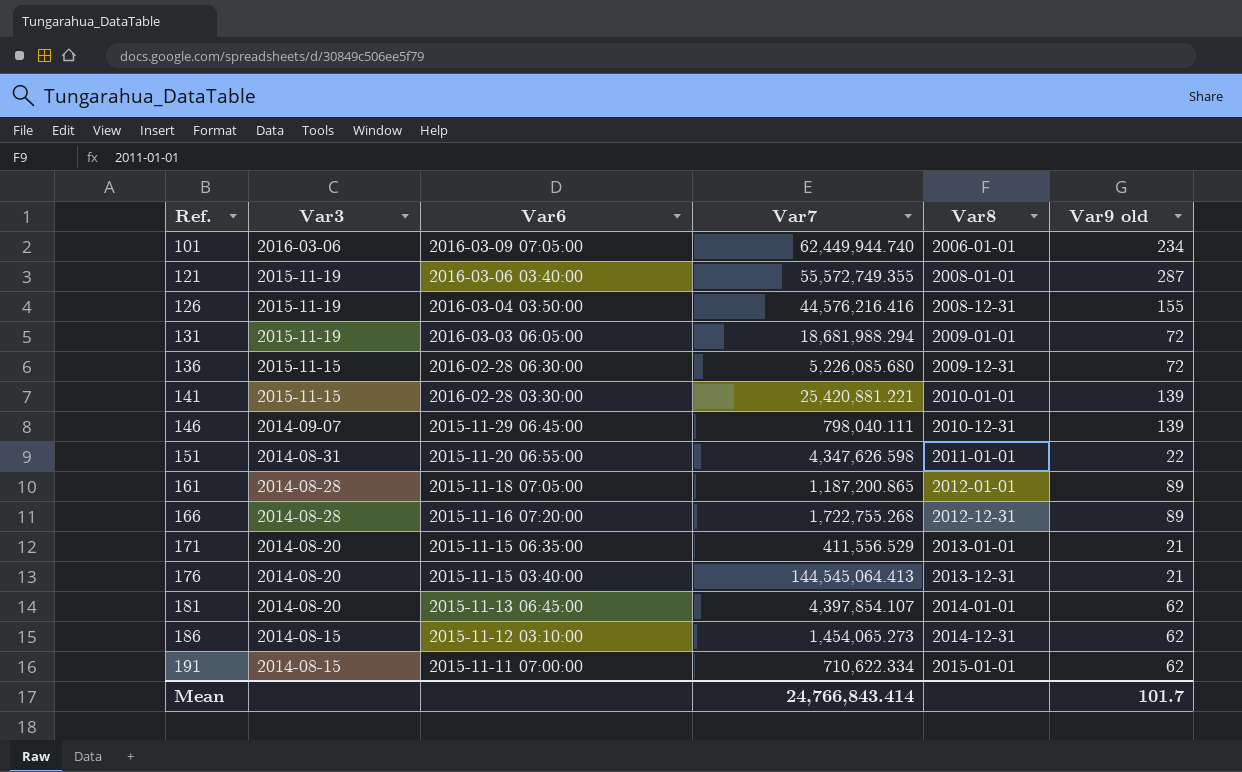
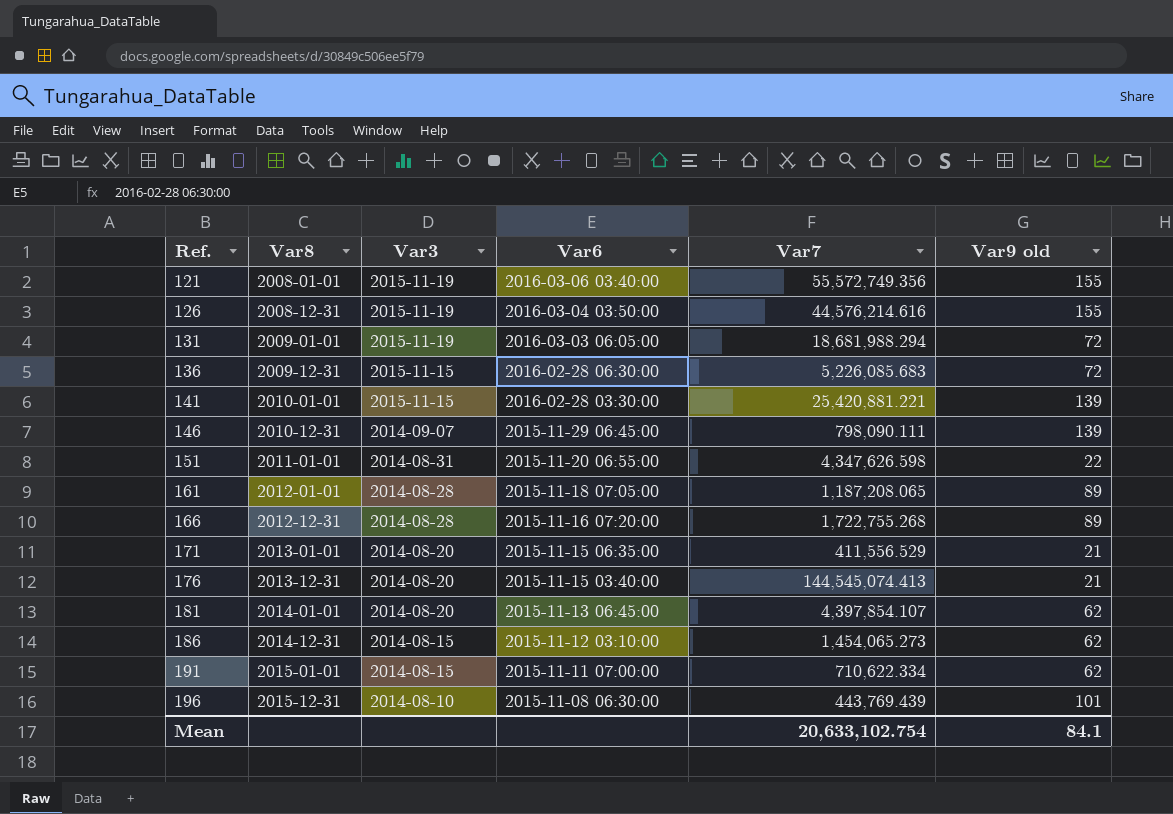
column Var8 | position: 5 -> 2
row 101: 2016-03-06 | 2016-03-09 07:05:00 | 62,449,944.740 | 2006-01-01 | 234 -> none
121 | Var7: 55,572,749.355 -> 55,572,749.356
121 | Var9 old: 287 -> 155
126 | Var7: 44,576,216.416 -> 44,576,214.616
136 | Var7: 5,226,085.680 -> 5,226,085.683
146 | Var7: 798,040.111 -> 798,090.111
161 | Var7: 1,187,200.865 -> 1,187,208.065
176 | Var7: 144,545,064.413 -> 144,545,074.413
row 196: none -> 2015-12-31 | 2014-08-10 | 2015-11-08 06:30:00 | 443,769.439 | 101
Mean | Var7: 24,766,843.414 -> 20,633,102.754
Mean | Var9 old: 101.7 -> 84.1

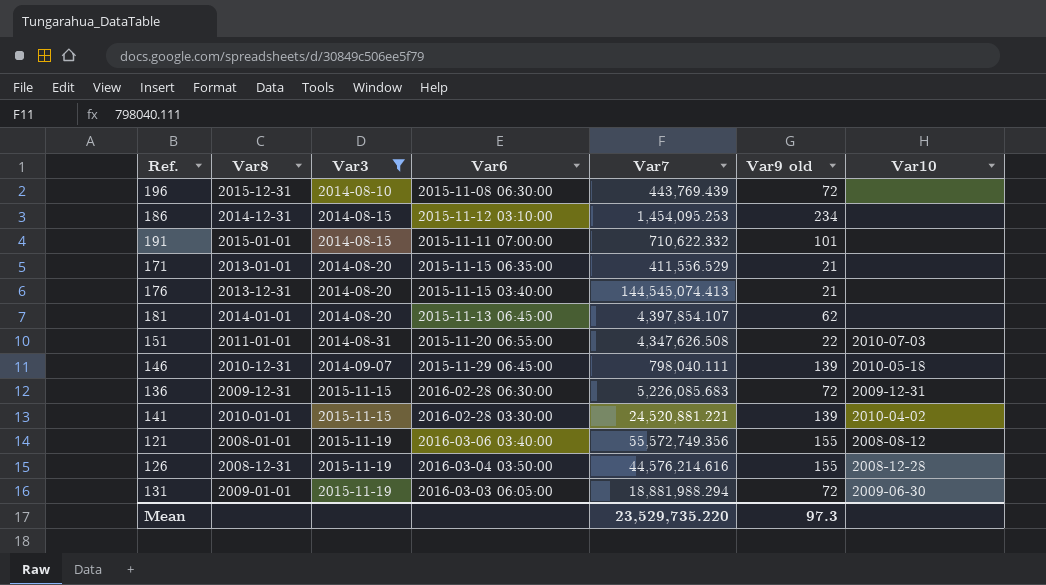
filter: none -> Var3 != 2014-08-28
row order: Ref. ascending -> Var3 ascending
column Var10 | position: none -> 7
196 | Var9 old: 101 -> 72
186 | Var7: 1,454,065.273 -> 1,454,095.253
186 | Var9 old: 62 -> 234
191 | Var7: 710,622.334 -> 710,622.332
191 | Var9 old: 62 -> 101
151 | Var7: 4,347,626.598 -> 4,347,626.508
146 | Var7: 798,090.111 -> 798,040.111
141 | Var7: 25,420,881.221 -> 24,520,881.221
131 | Var7: 18,681,988.294 -> 18,881,988.294
Mean | Var7: 20,633,102.754 -> 23,529,735.220
Mean | Var9 old: 84.1 -> 97.3

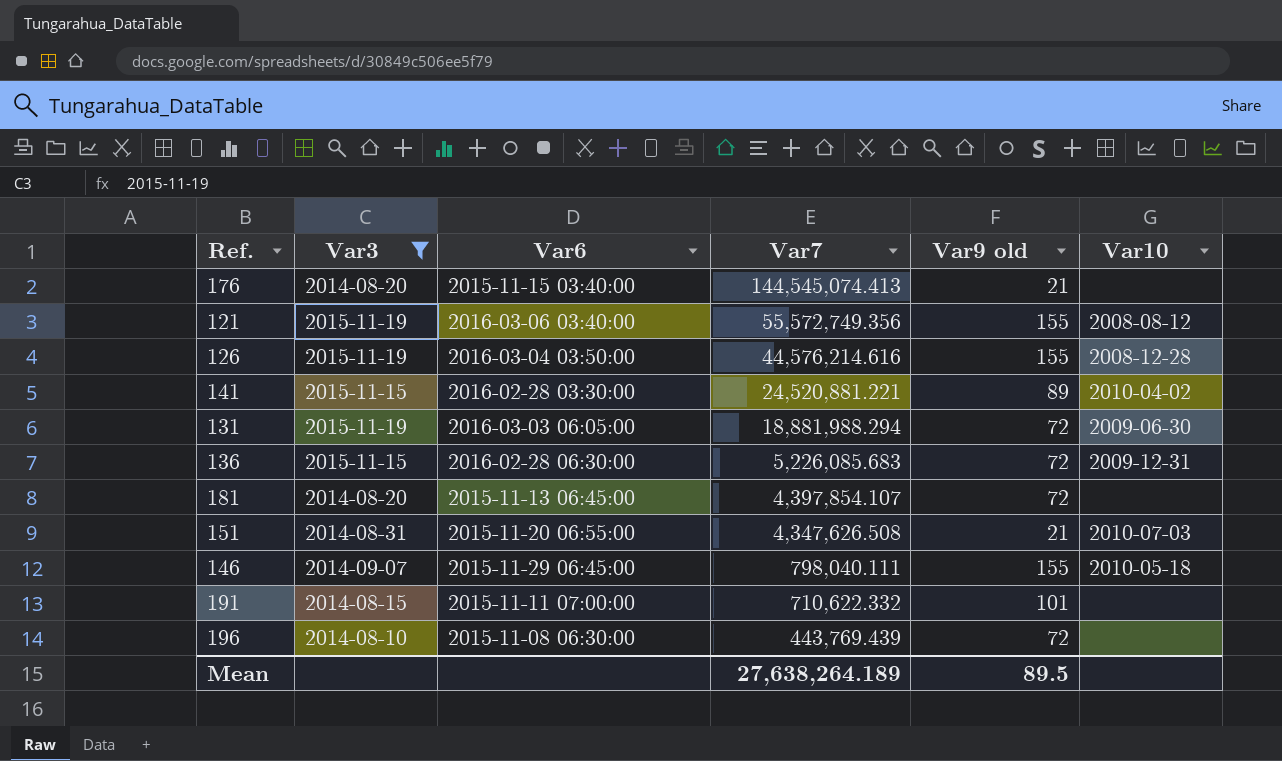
row order: Var3 ascending -> Var7 descending
column Var8 | position: 2 -> none
row 186: 2014-12-31 | 2014-08-15 | 2015-11-12 03:10:00 | 1,454,095.253 | 234 | none -> none
row 171: 2013-01-01 | 2014-08-20 | 2015-11-15 06:35:00 | 411,556.529 | 21 | none -> none
141 | Var9 old: 139 -> 89
181 | Var9 old: 62 -> 72
151 | Var9 old: 22 -> 21
146 | Var9 old: 139 -> 155
Mean | Var7: 23,529,735.220 -> 27,638,264.189
Mean | Var9 old: 97.3 -> 89.5

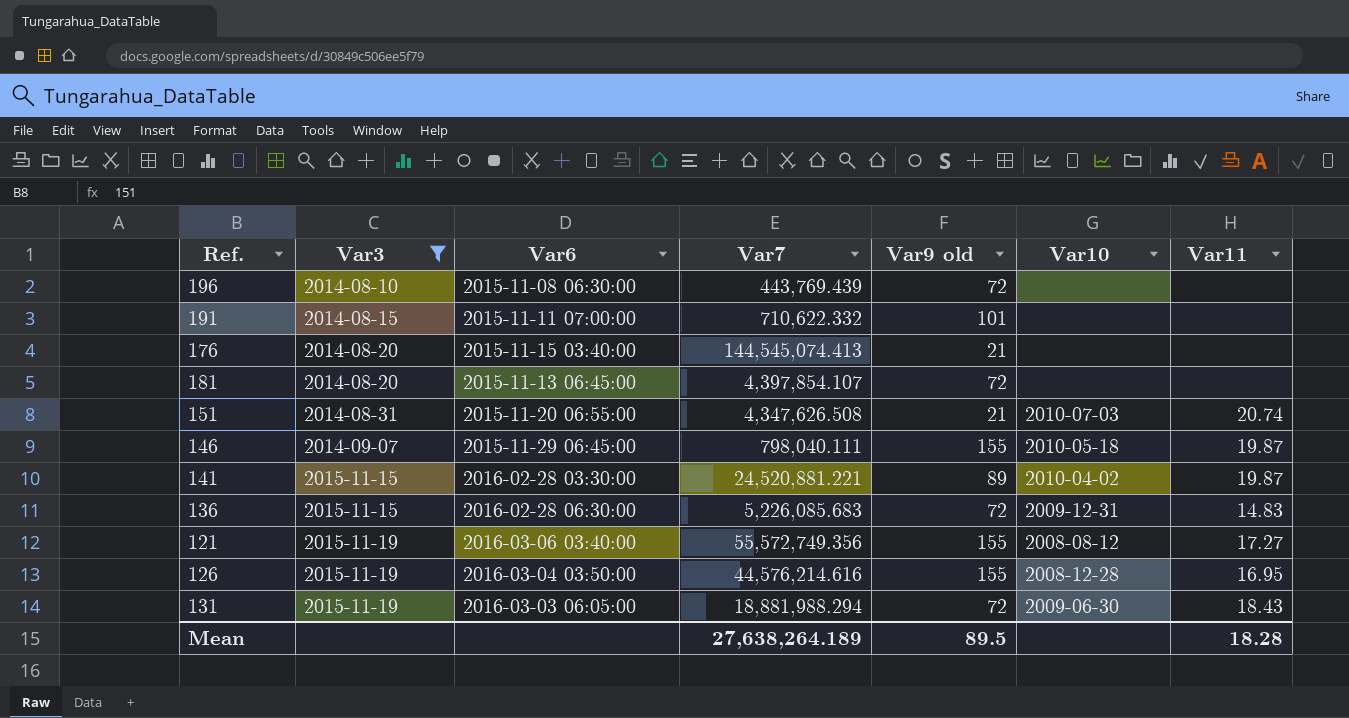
row order: Var7 descending -> Var3 ascending
column Var11 | position: none -> 7

